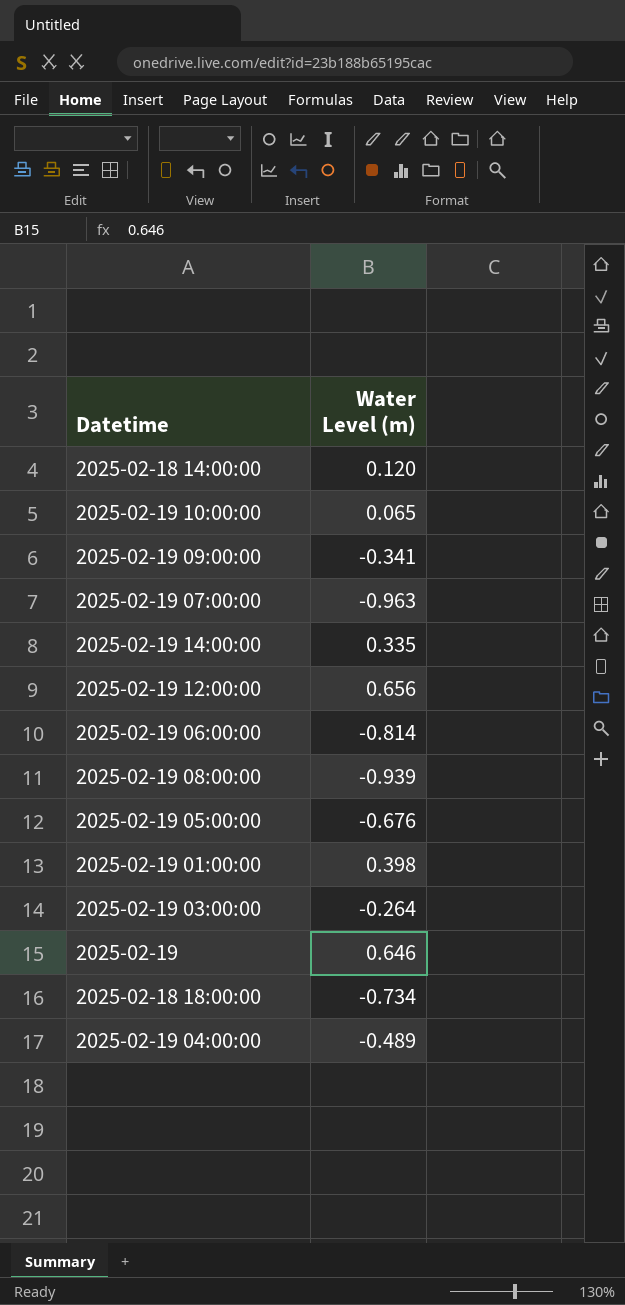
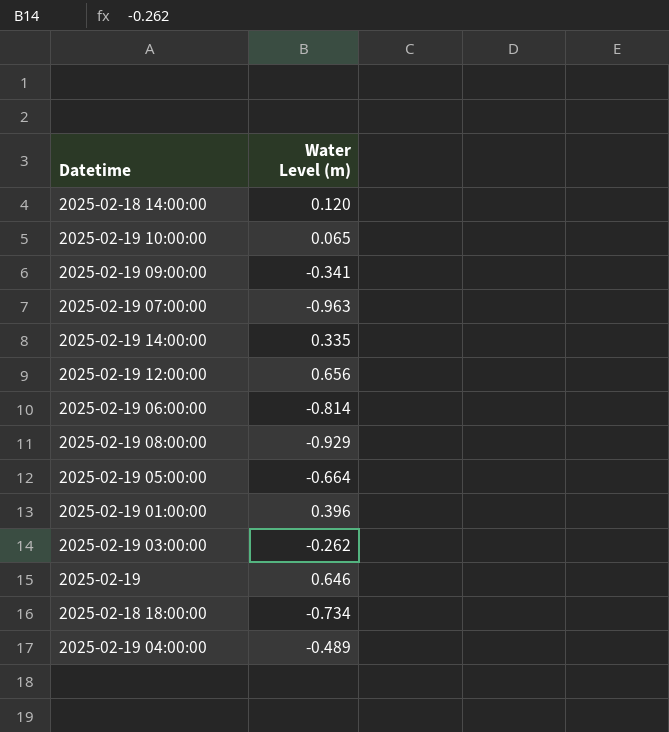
2025-02-19 08:00:00 | Water Level (m): -0.939 -> -0.929
2025-02-19 05:00:00 | Water Level (m): -0.676 -> -0.664
2025-02-19 01:00:00 | Water Level (m): 0.398 -> 0.396
2025-02-19 03:00:00 | Water Level (m): -0.264 -> -0.262

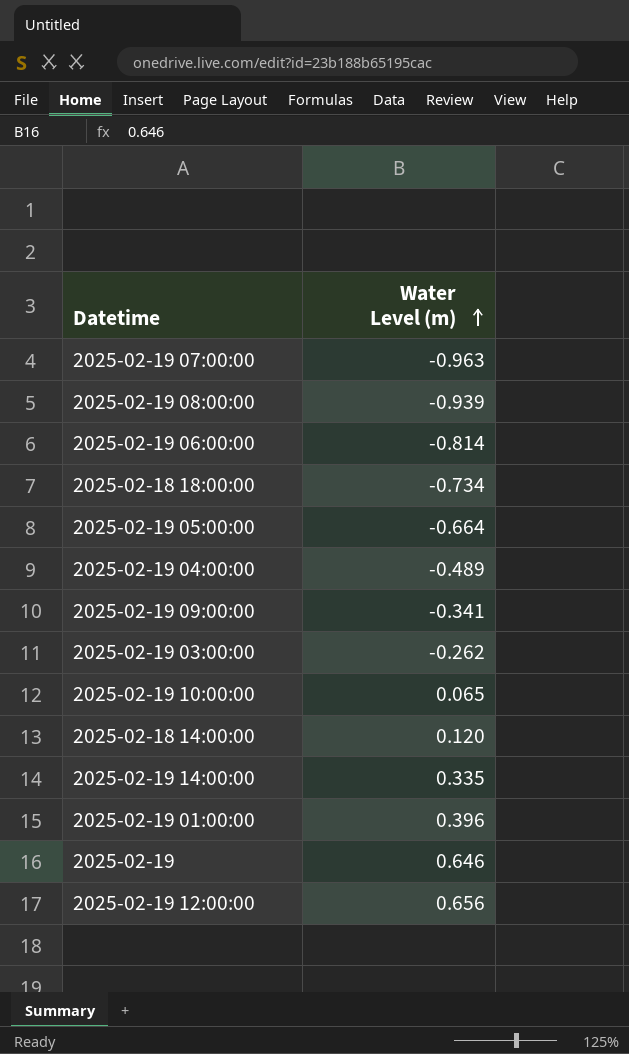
row order: none -> Water Level (m) ascending
2025-02-19 08:00:00 | Water Level (m): -0.929 -> -0.939

